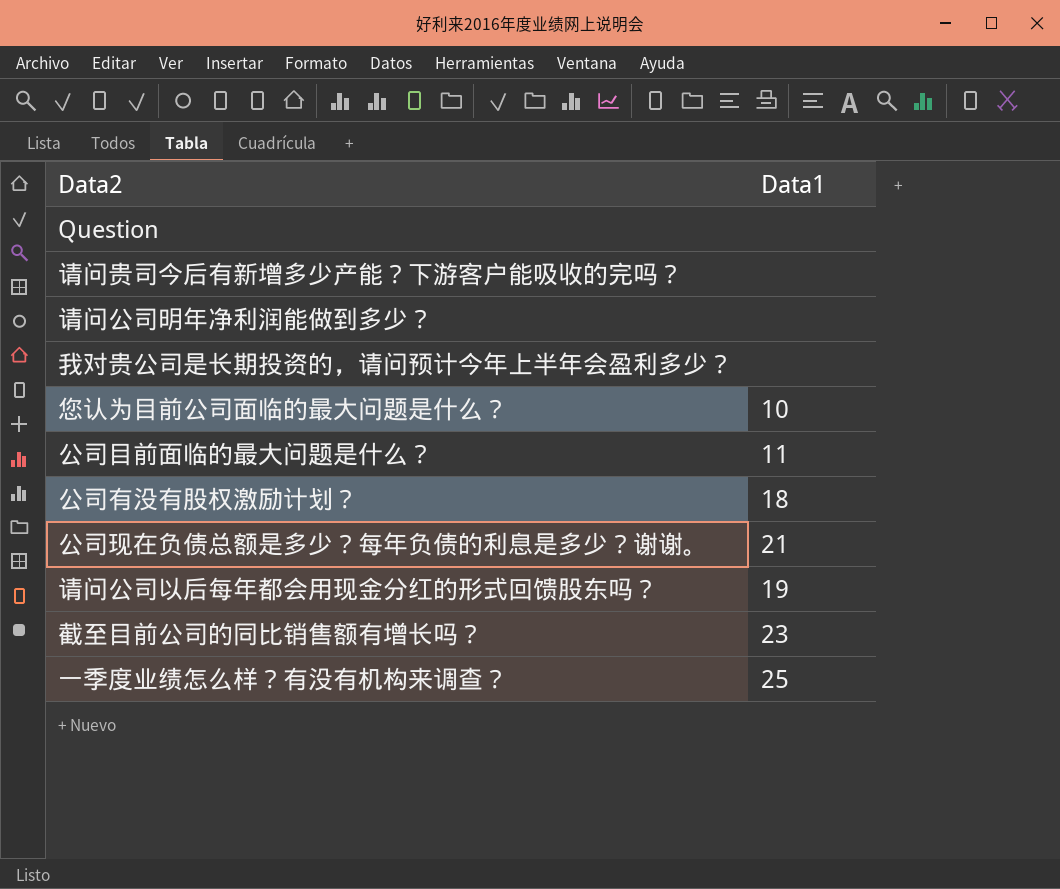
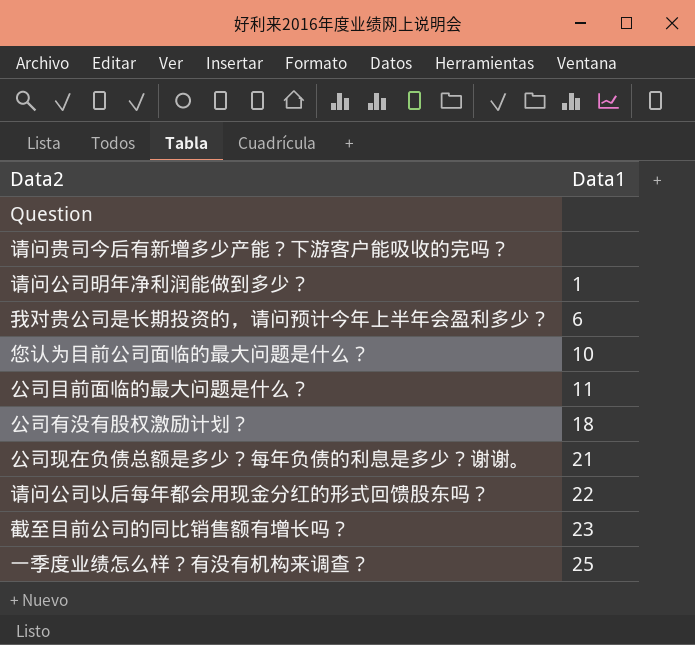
请问公司明年净利润能做到多少？ | Data1: none -> 1
我对贵公司是长期投资的，请问预计今年上半年会盈利多少？ | Data1: none -> 6
请问公司以后每年都会用现金分红的形式回馈股东吗？ | Data1: 19 -> 22

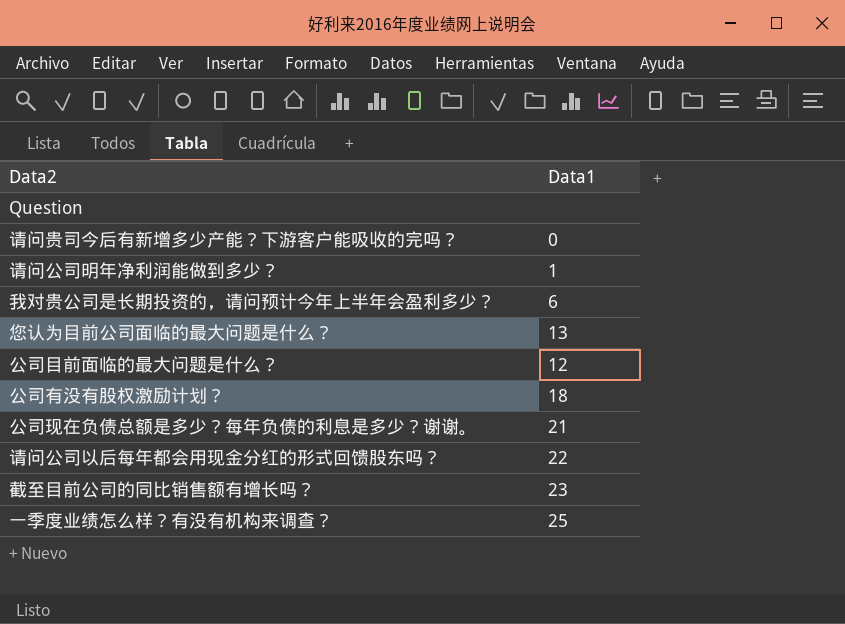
请问贵司今后有新增多少产能？下游客户能吸收的完吗？ | Data1: none -> 0
您认为目前公司面临的最大问题是什么？ | Data1: 10 -> 13
公司目前面临的最大问题是什么？ | Data1: 11 -> 12

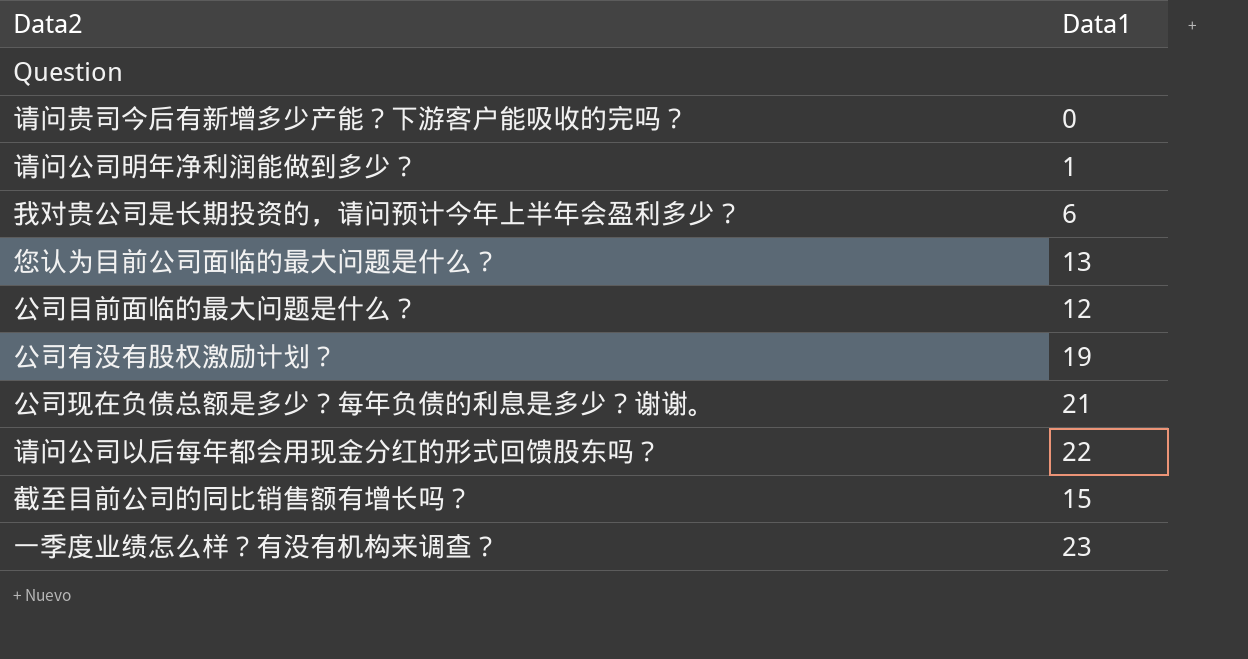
公司有没有股权激励计划？ | Data1: 18 -> 19
截至目前公司的同比销售额有增长吗？ | Data1: 23 -> 15
一季度业绩怎么样？有没有机构来调查？ | Data1: 25 -> 23

